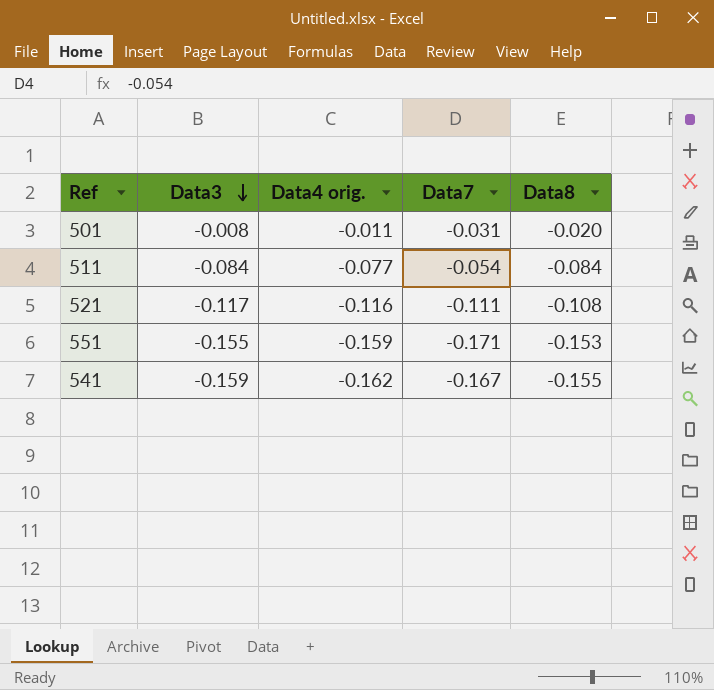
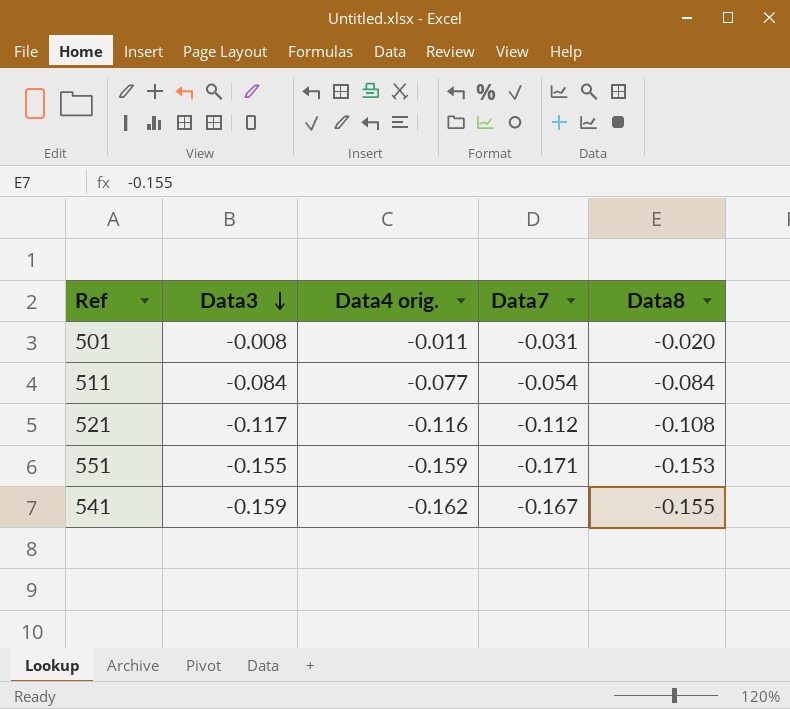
521 | Data7: -0.111 -> -0.112

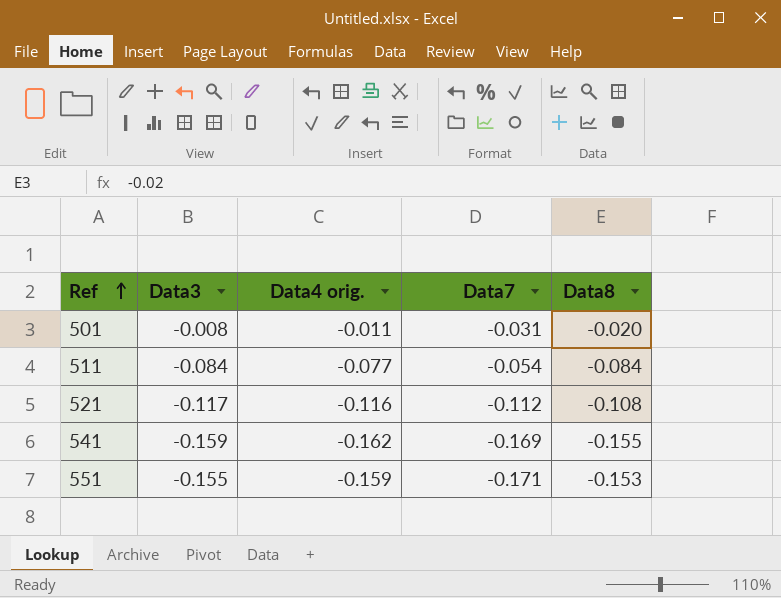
row order: Data3 descending -> Ref ascending
541 | Data7: -0.167 -> -0.169

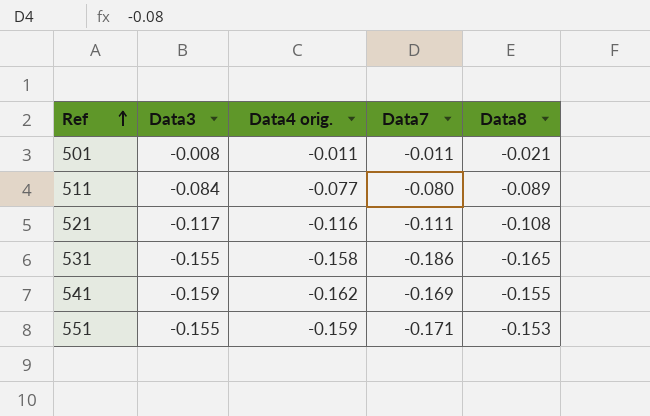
501 | Data7: -0.031 -> -0.011
501 | Data8: -0.020 -> -0.021
511 | Data7: -0.054 -> -0.080
511 | Data8: -0.084 -> -0.089
521 | Data7: -0.112 -> -0.111
row 531: none -> -0.155 | -0.158 | -0.186 | -0.165

